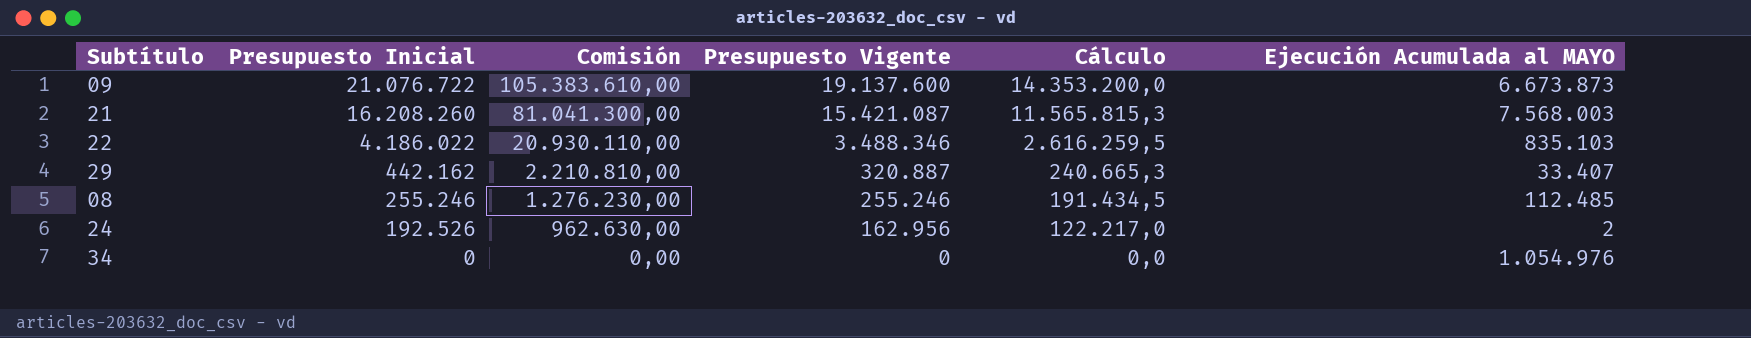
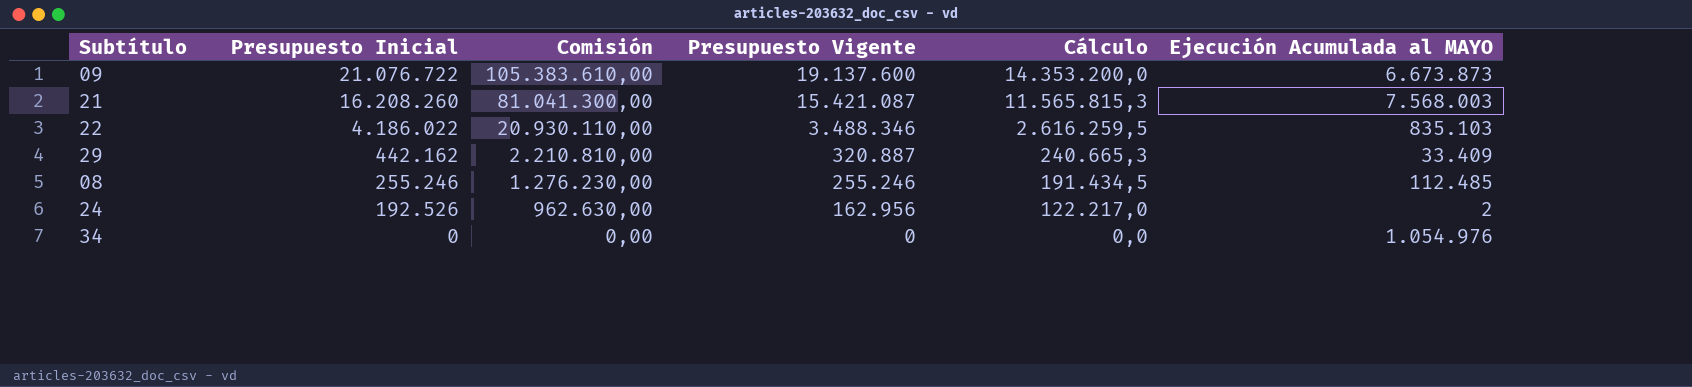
29 | Ejecución Acumulada al MAYO: 33.407 -> 33.409

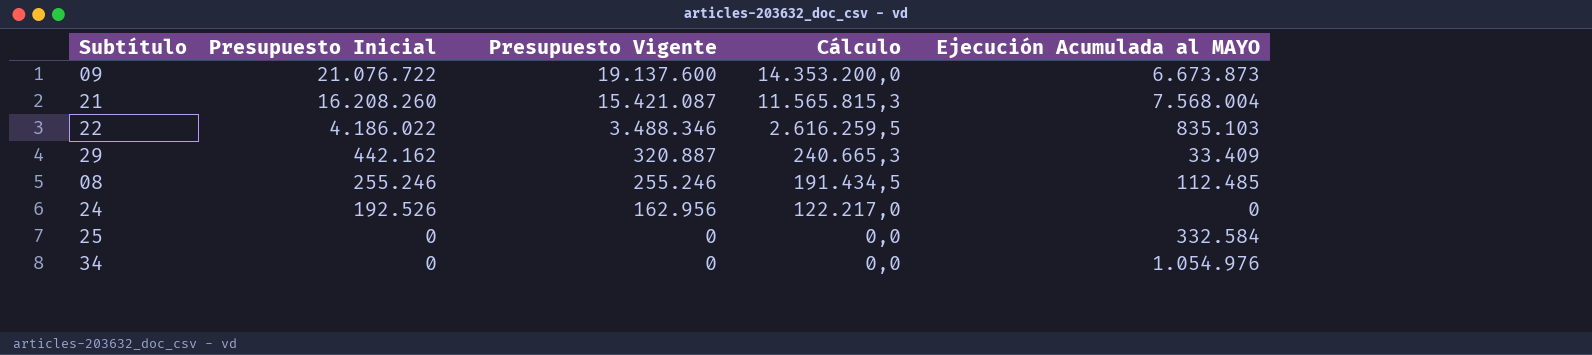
column Comisión | formula: [Presupuesto Inicial] * 5 -> none
21 | Ejecución Acumulada al MAYO: 7.568.003 -> 7.568.004
24 | Ejecución Acumulada al MAYO: 2 -> 0
row 25: none -> 0 | 0 | 0,0 | 332.584

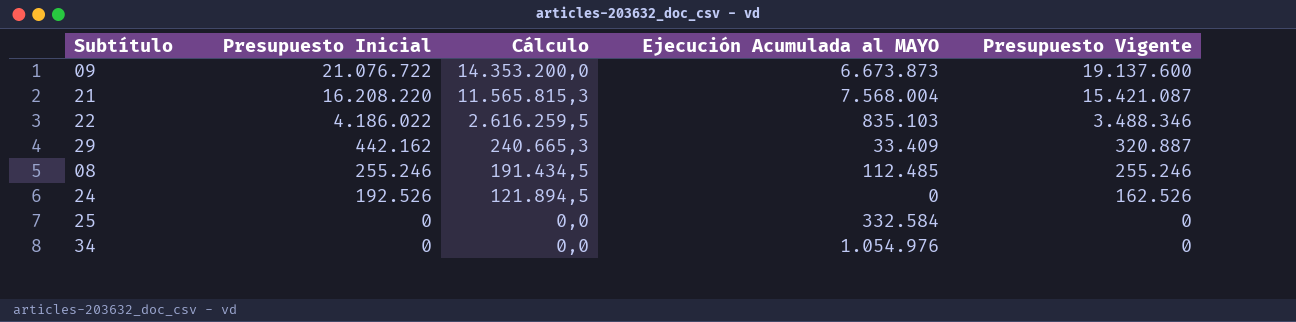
column Presupuesto Vigente | position: 3 -> 5
21 | Presupuesto Inicial: 16.208.260 -> 16.208.220
24 | Cálculo: 122.217,0 -> 121.894,5
24 | Presupuesto Vigente: 162.956 -> 162.526

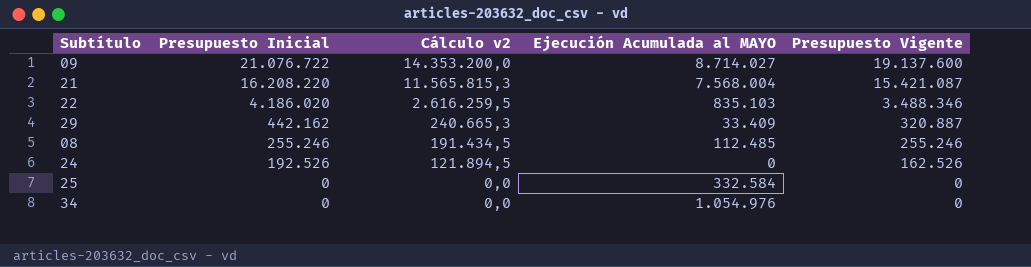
column name: Cálculo -> Cálculo v2
09 | Ejecución Acumulada al MAYO: 6.673.873 -> 8.714.027
22 | Presupuesto Inicial: 4.186.022 -> 4.186.020

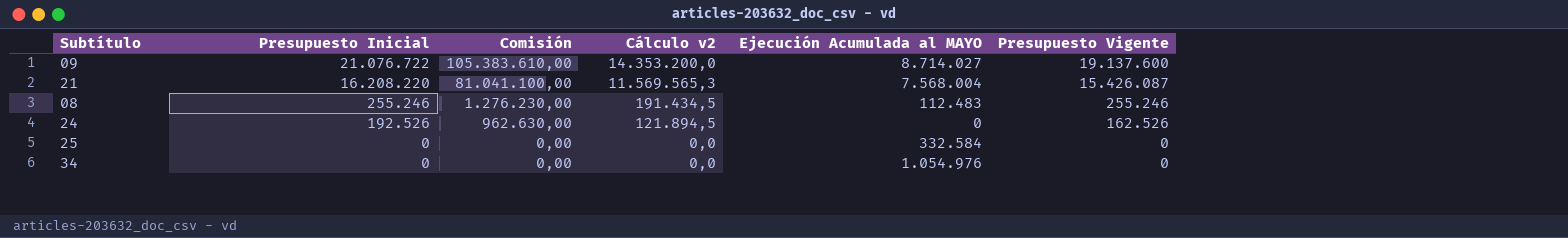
column Comisión | formula: none -> [Presupuesto Inicial] * 5
row 22: 4.186.020 | 2.616.259,5 | 835.103 | 3.488.346 -> none
row 29: 442.162 | 240.665,3 | 33.409 | 320.887 -> none
21 | Cálculo v2: 11.565.815,3 -> 11.569.565,3
21 | Presupuesto Vigente: 15.421.087 -> 15.426.087
08 | Ejecución Acumulada al MAYO: 112.485 -> 112.483

